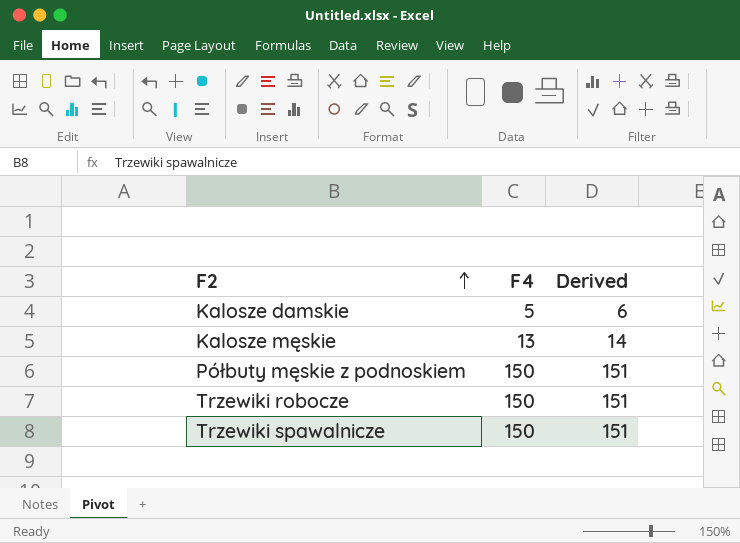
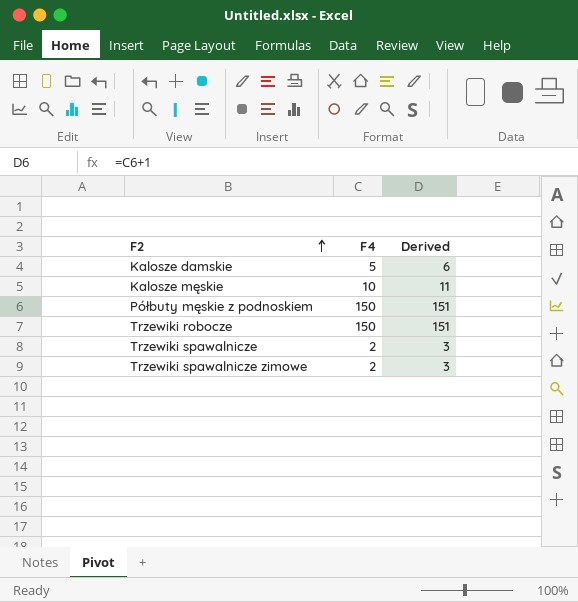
Kalosze męskie | F4: 13 -> 10
Kalosze męskie | Derived: 14 -> 11
Trzewiki spawalnicze | F4: 150 -> 2
Trzewiki spawalnicze | Derived: 151 -> 3
row Trzewiki spawalnicze zimowe: none -> 2 | 3

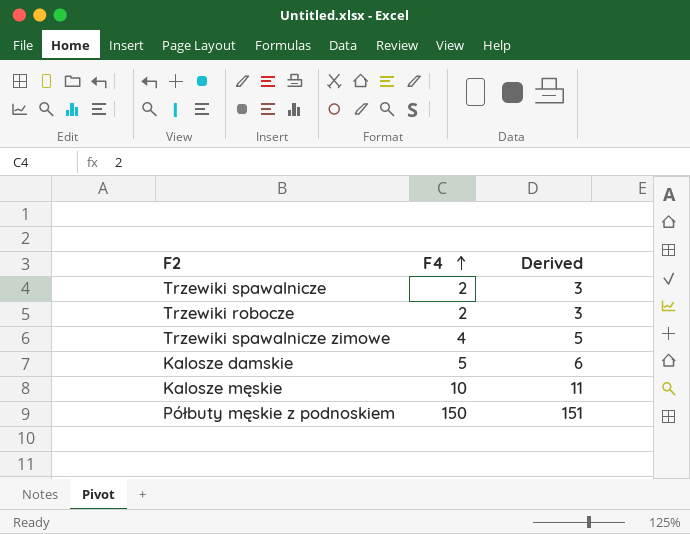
row order: F2 ascending -> F4 ascending
Trzewiki robocze | F4: 150 -> 2
Trzewiki robocze | Derived: 151 -> 3
Trzewiki spawalnicze zimowe | F4: 2 -> 4
Trzewiki spawalnicze zimowe | Derived: 3 -> 5

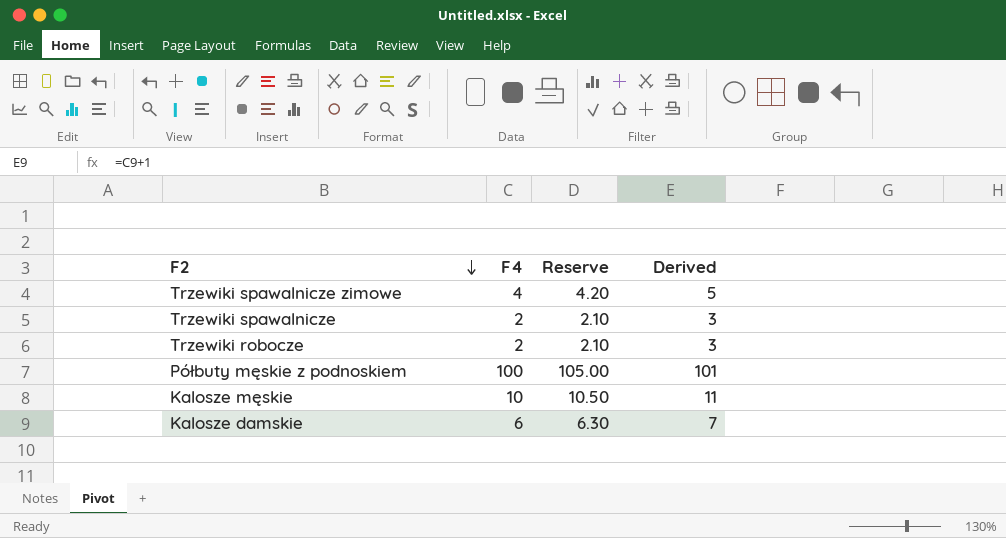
row order: F4 ascending -> F2 descending
column Reserve | formula: none -> [F4] * 1.05
Półbuty męskie z podnoskiem | F4: 150 -> 100
Półbuty męskie z podnoskiem | Derived: 151 -> 101
Kalosze damskie | F4: 5 -> 6
Kalosze damskie | Derived: 6 -> 7

